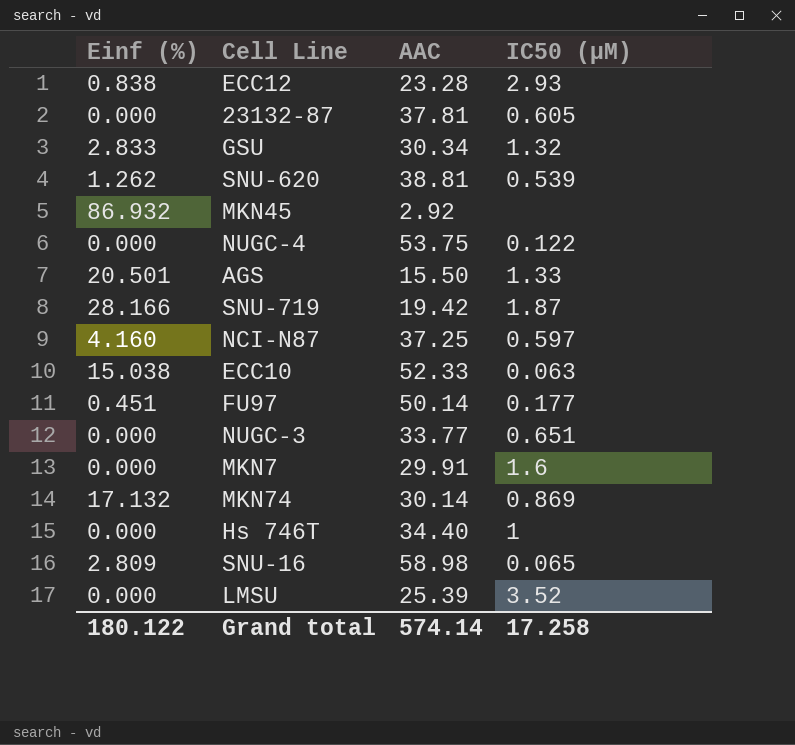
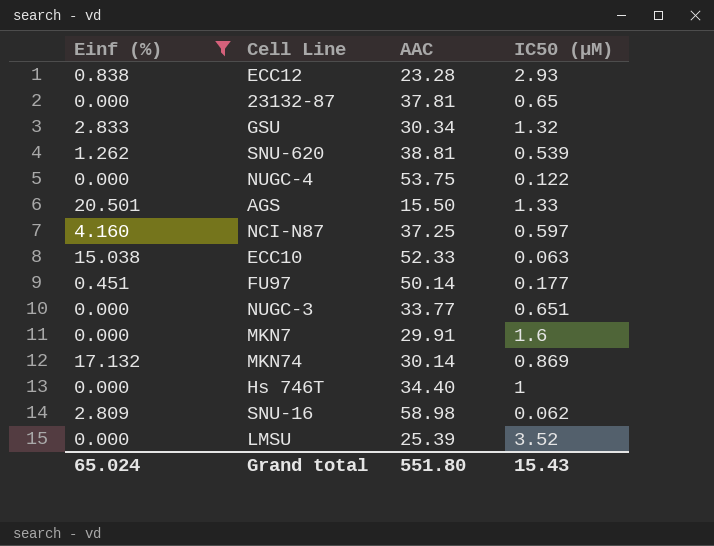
filter: none -> Einf (%) <= 20.501
23132-87 | IC50 (µM): 0.605 -> 0.65
SNU-16 | IC50 (µM): 0.065 -> 0.062
Grand total | Einf (%): 180.122 -> 65.024
Grand total | AAC: 574.14 -> 551.80
Grand total | IC50 (µM): 17.258 -> 15.43

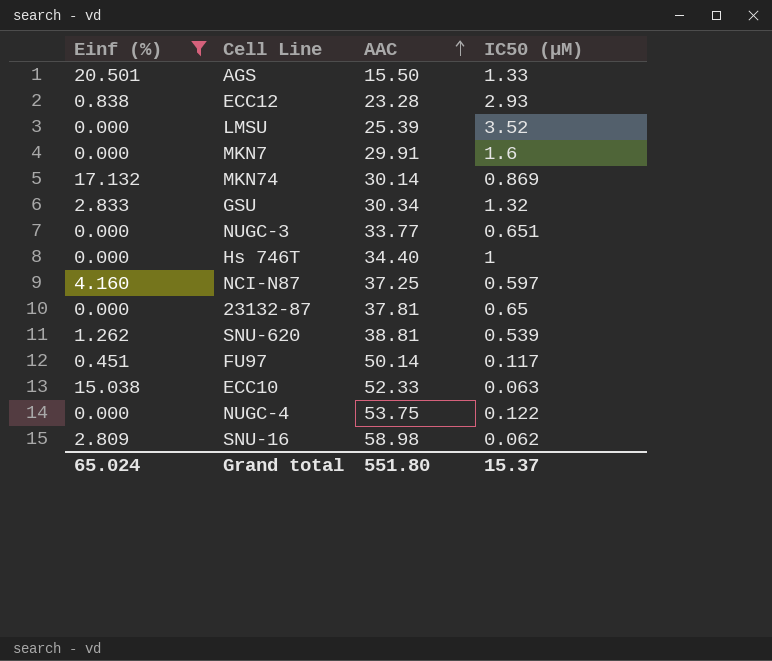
row order: none -> AAC ascending
FU97 | IC50 (µM): 0.177 -> 0.117
Grand total | IC50 (µM): 15.43 -> 15.37

